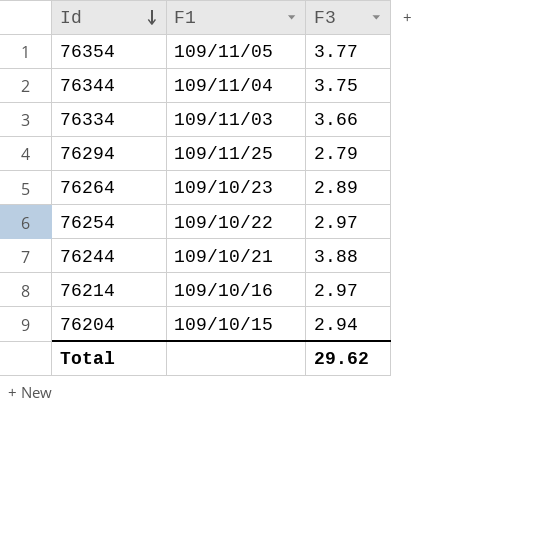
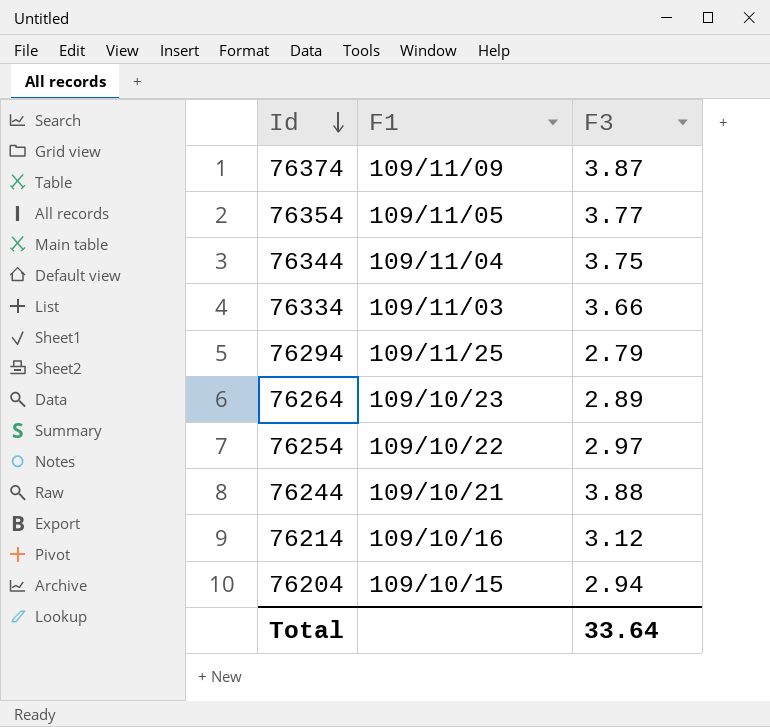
row 76374: none -> 109/11/09 | 3.87
76214 | F3: 2.97 -> 3.12
Total | F3: 29.62 -> 33.64

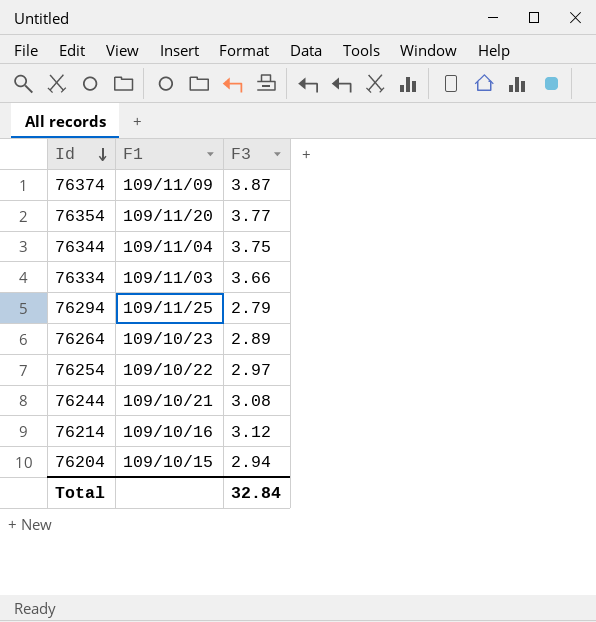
76354 | F1: 109/11/05 -> 109/11/20
76244 | F3: 3.88 -> 3.08
Total | F3: 33.64 -> 32.84

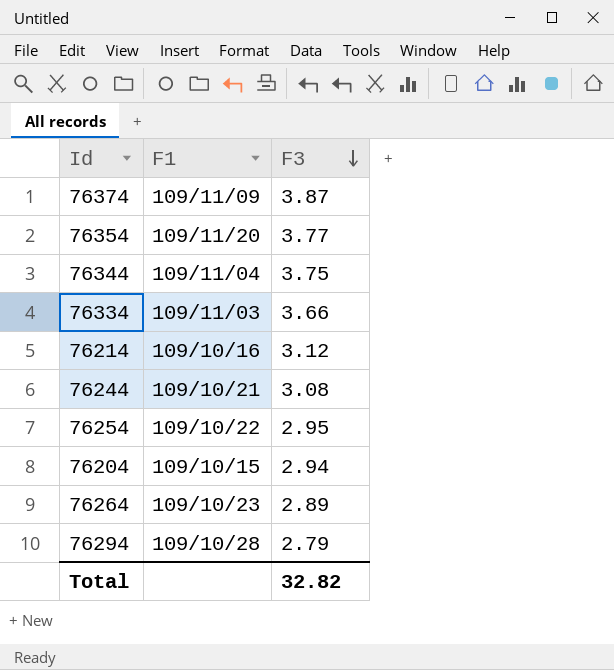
row order: Id descending -> F3 descending
76254 | F3: 2.97 -> 2.95
76294 | F1: 109/11/25 -> 109/10/28
Total | F3: 32.84 -> 32.82

